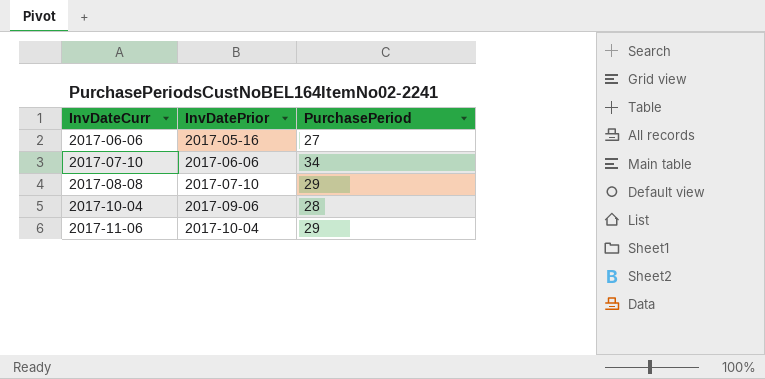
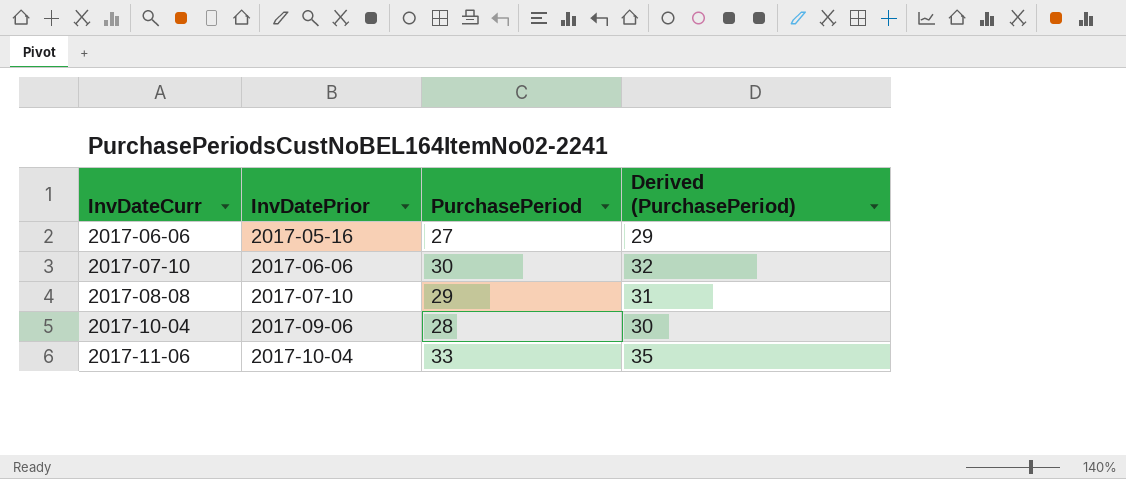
column Derived (PurchasePeriod) | formula: none -> [PurchasePeriod] + 2
2017-07-10 | PurchasePeriod: 34 -> 30
2017-11-06 | PurchasePeriod: 29 -> 33

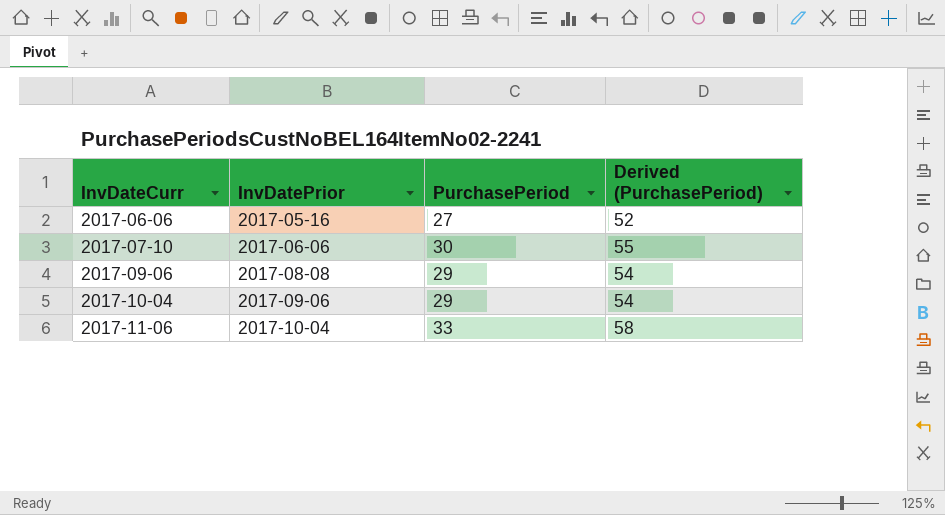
column Derived (PurchasePeriod) | formula: [PurchasePeriod] + 2 -> [PurchasePeriod] + 25
row 2017-08-08: 2017-07-10 | 29 | 31 -> none
row 2017-09-06: none -> 2017-08-08 | 29 | 54
2017-10-04 | PurchasePeriod: 28 -> 29

